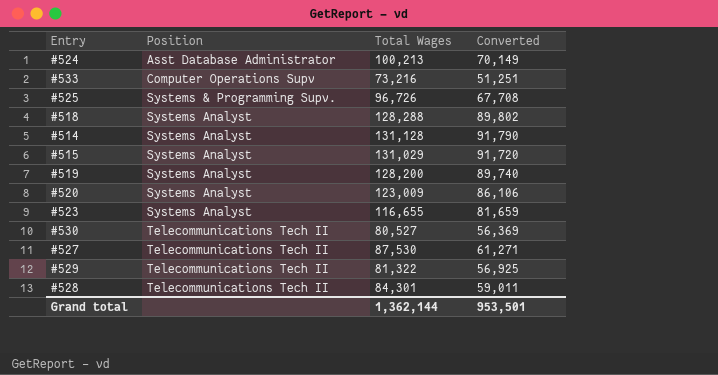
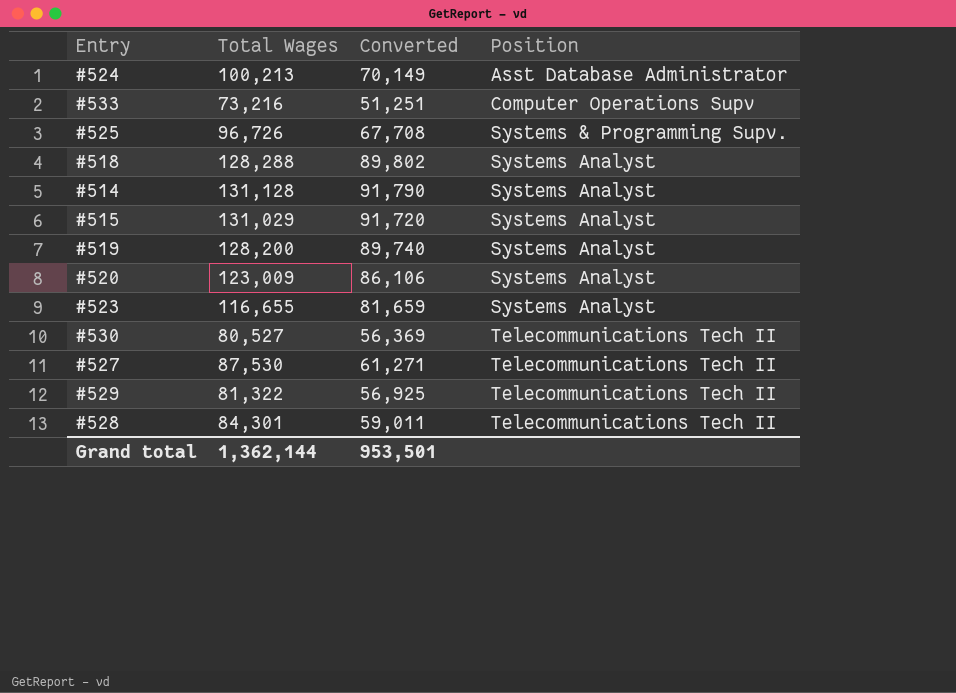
column Position | position: 2 -> 4

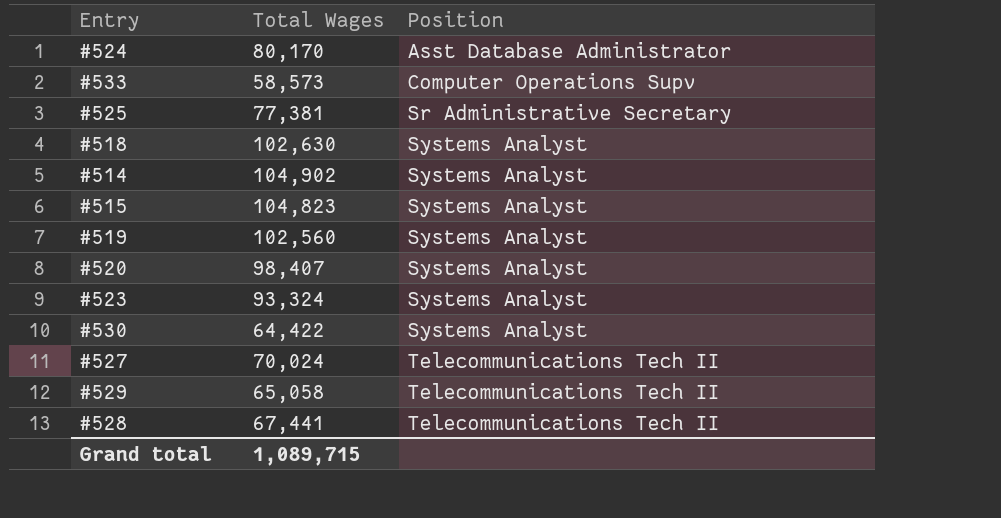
column Converted | formula: [Total Wages] * 0.7 -> none
#524 | Total Wages: 100,213 -> 80,170
#533 | Total Wages: 73,216 -> 58,573
#525 | Total Wages: 96,726 -> 77,381
#525 | Position: Systems & Programming Supv. -> Sr Administrative Secretary
#518 | Total Wages: 128,288 -> 102,630
#514 | Total Wages: 131,128 -> 104,902
#515 | Total Wages: 131,029 -> 104,823
#519 | Total Wages: 128,200 -> 102,560
#520 | Total Wages: 123,009 -> 98,407
#523 | Total Wages: 116,655 -> 93,324
#530 | Total Wages: 80,527 -> 64,422
#530 | Position: Telecommunications Tech II -> Systems Analyst
#527 | Total Wages: 87,530 -> 70,024
#529 | Total Wages: 81,322 -> 65,058
#528 | Total Wages: 84,301 -> 67,441
Grand total | Total Wages: 1,362,144 -> 1,089,715

